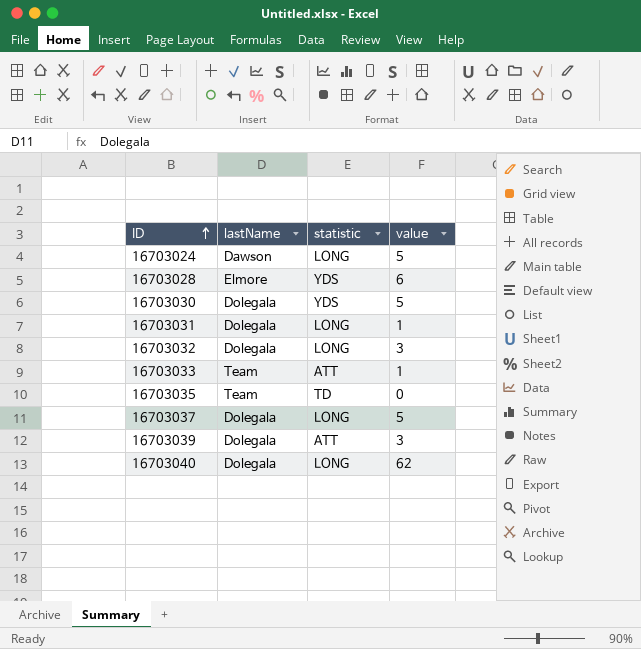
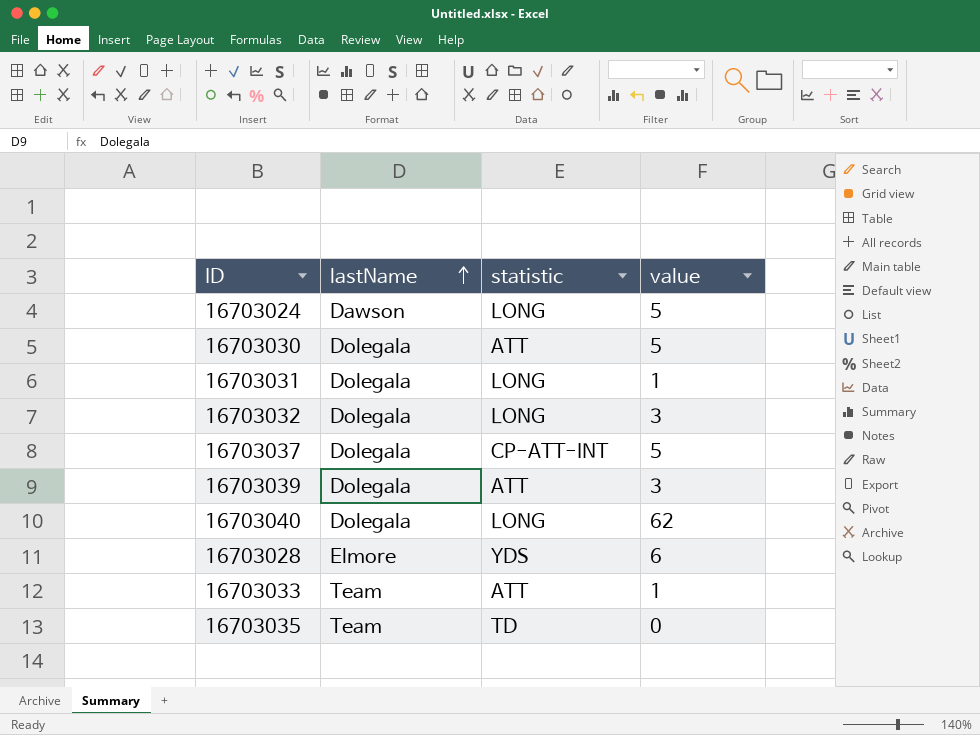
row order: ID ascending -> lastName ascending
16703030 | statistic: YDS -> ATT
16703037 | statistic: LONG -> CP-ATT-INT

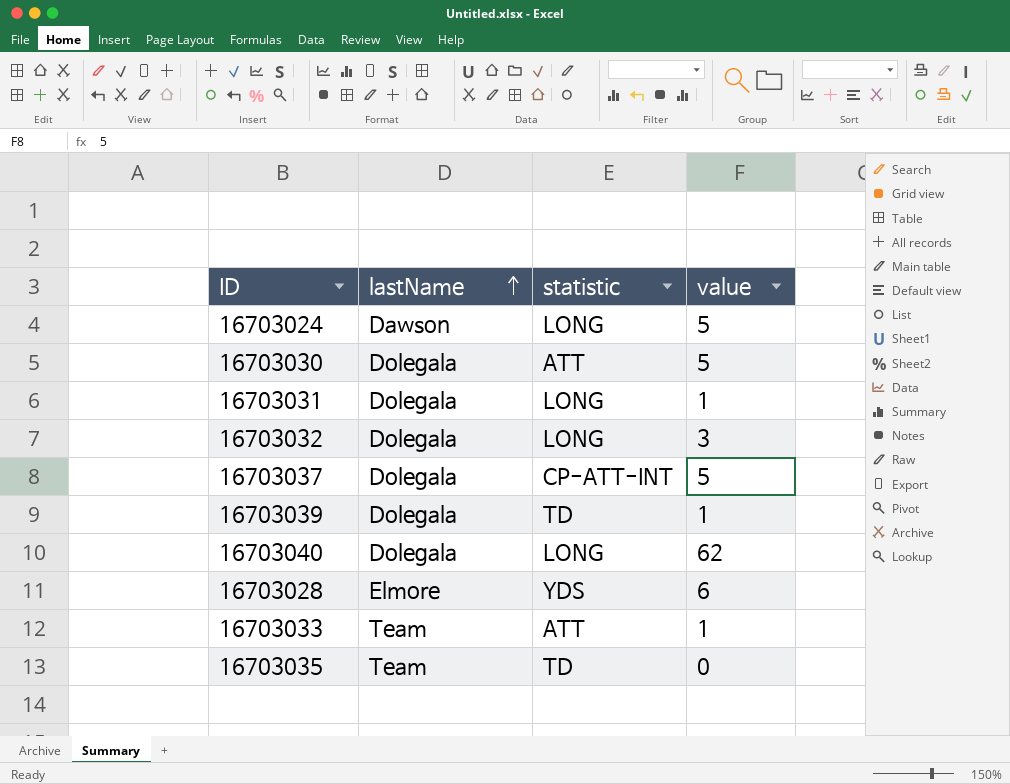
16703039 | statistic: ATT -> TD
16703039 | value: 3 -> 1

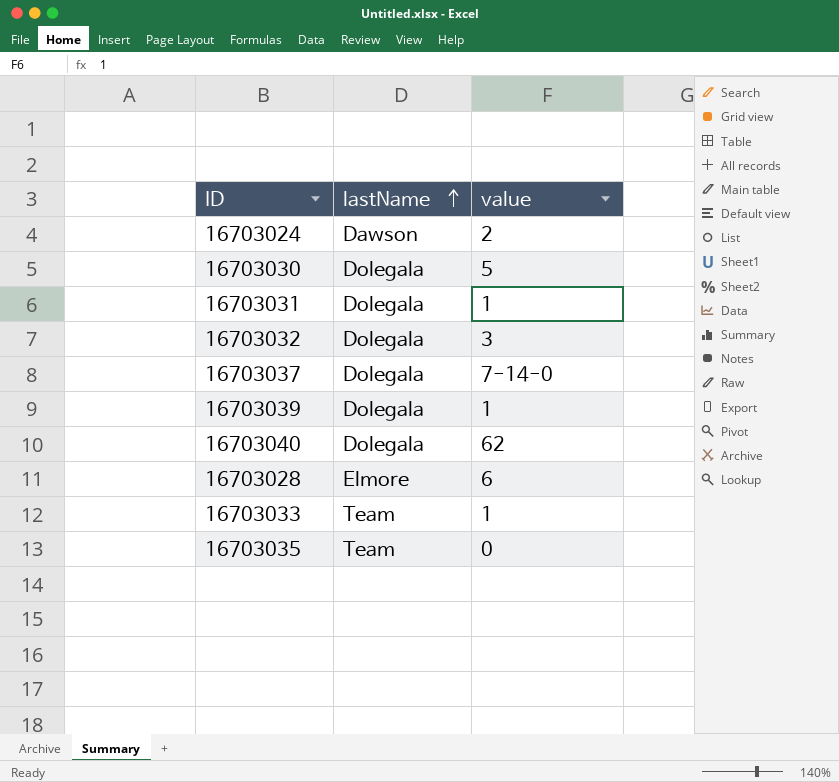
column statistic | position: 3 -> none
16703024 | value: 5 -> 2
16703037 | value: 5 -> 7-14-0

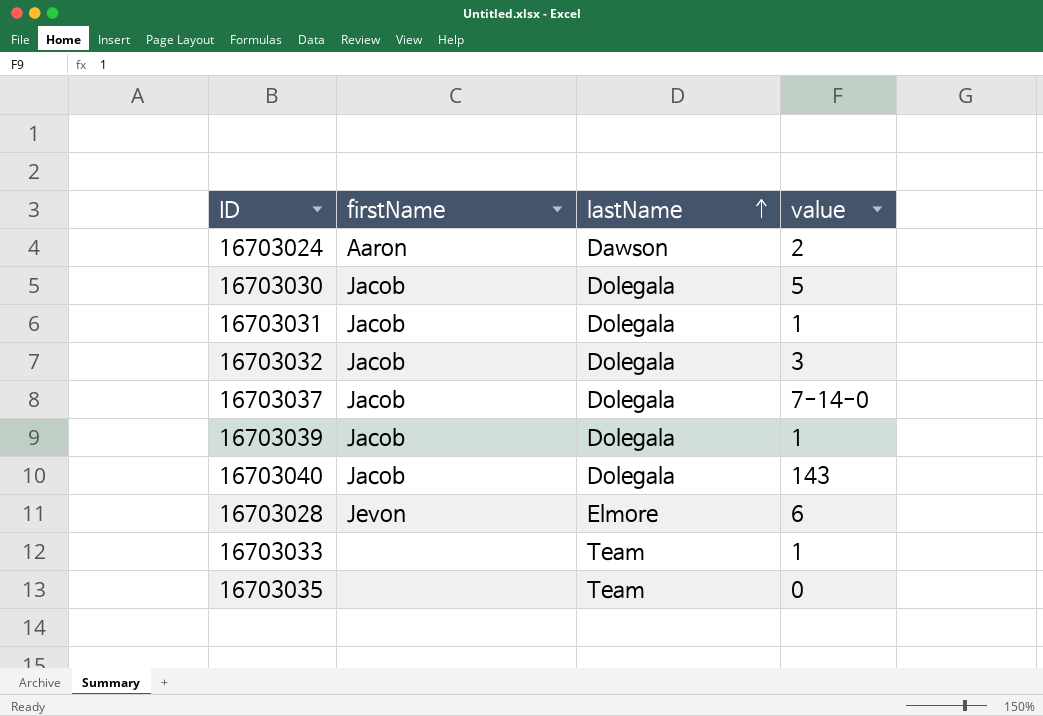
column firstName | position: none -> 2
16703040 | value: 62 -> 143

